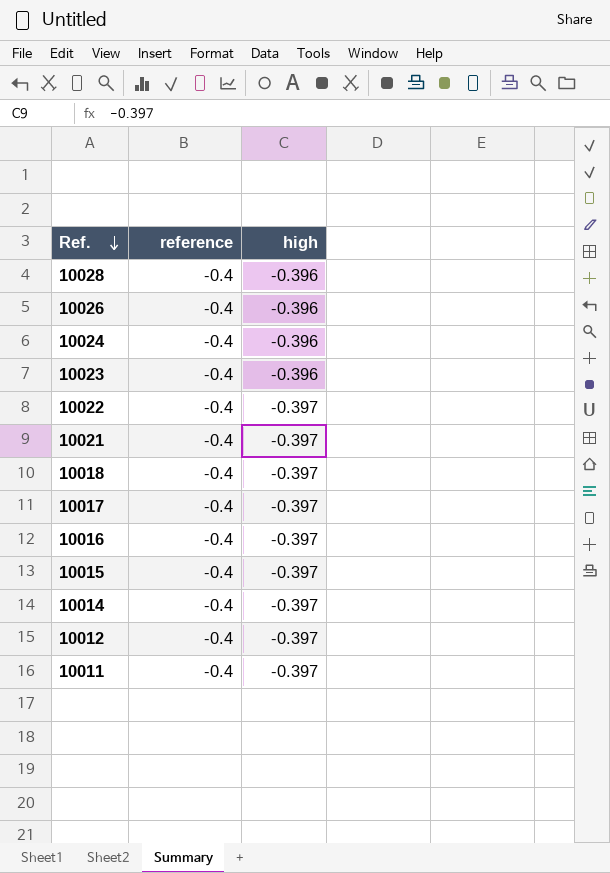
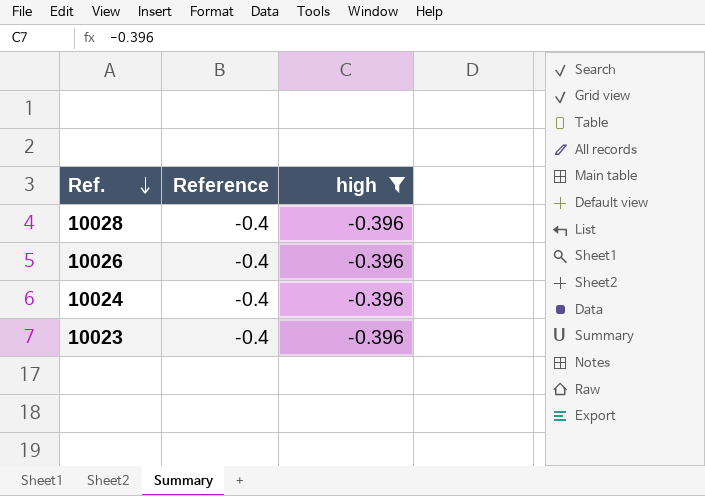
filter: none -> high = -0.396
column name: reference -> Reference

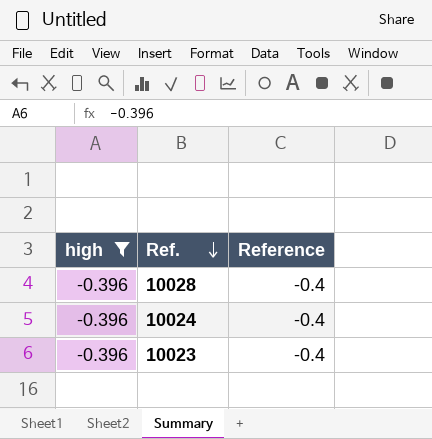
column high | position: 3 -> 1
row 10026: -0.4 | -0.396 -> none

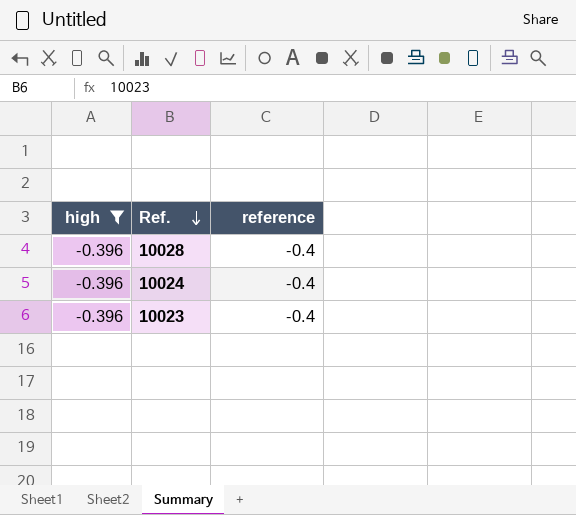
column name: Reference -> reference

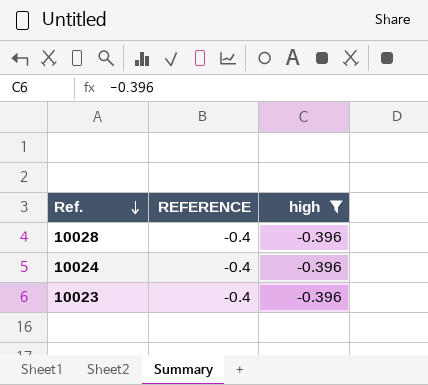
column name: reference -> REFERENCE
column high | position: 1 -> 3

